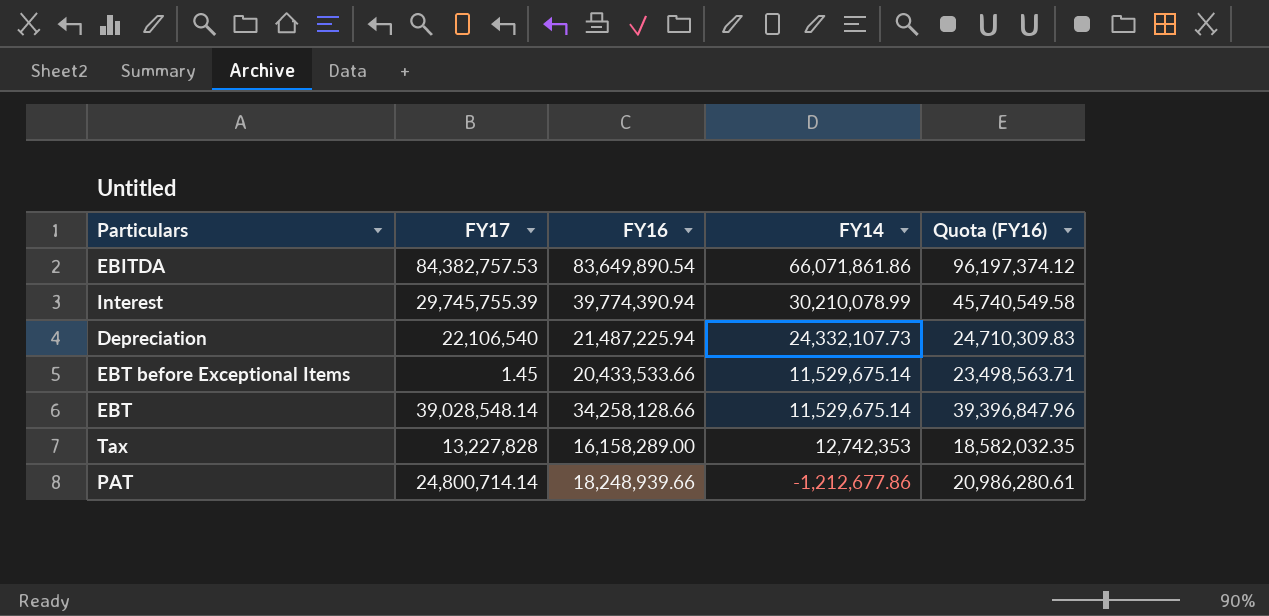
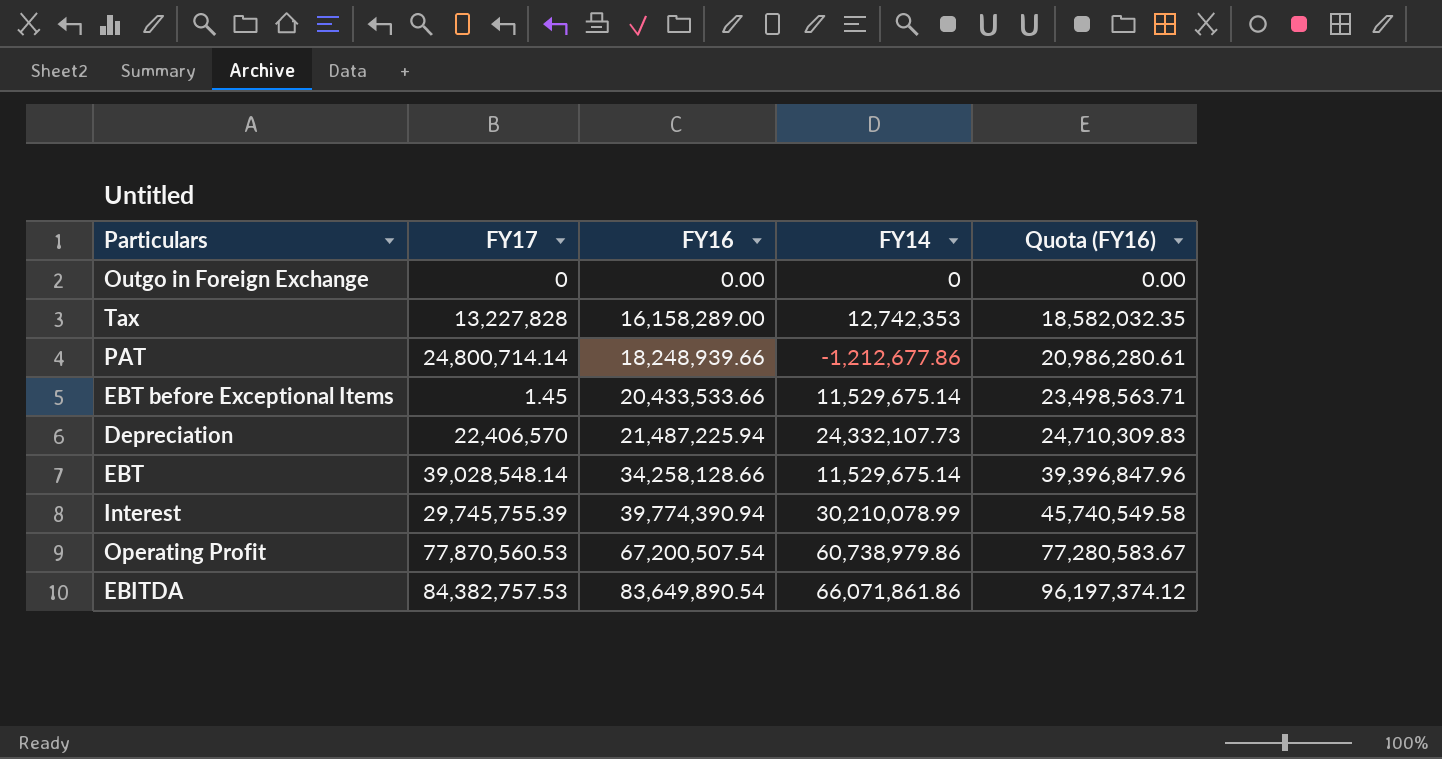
row order: none -> FY16 ascending
row Outgo in Foreign Exchange: none -> 0 | 0.00 | 0 | 0.00
Depreciation | FY17: 22,106,540 -> 22,406,570
row Operating Profit: none -> 77,870,560.53 | 67,200,507.54 | 60,738,979.86 | 77,280,583.67

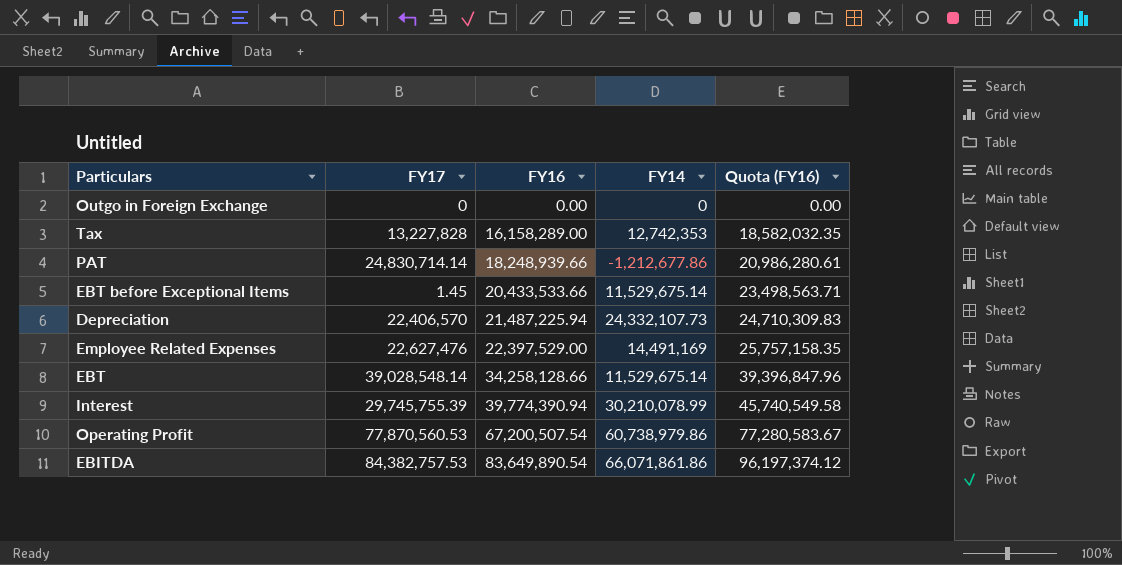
PAT | FY17: 24,800,714.14 -> 24,830,714.14
row Employee Related Expenses: none -> 22,627,476 | 22,397,529.00 | 14,491,169 | 25,757,158.35

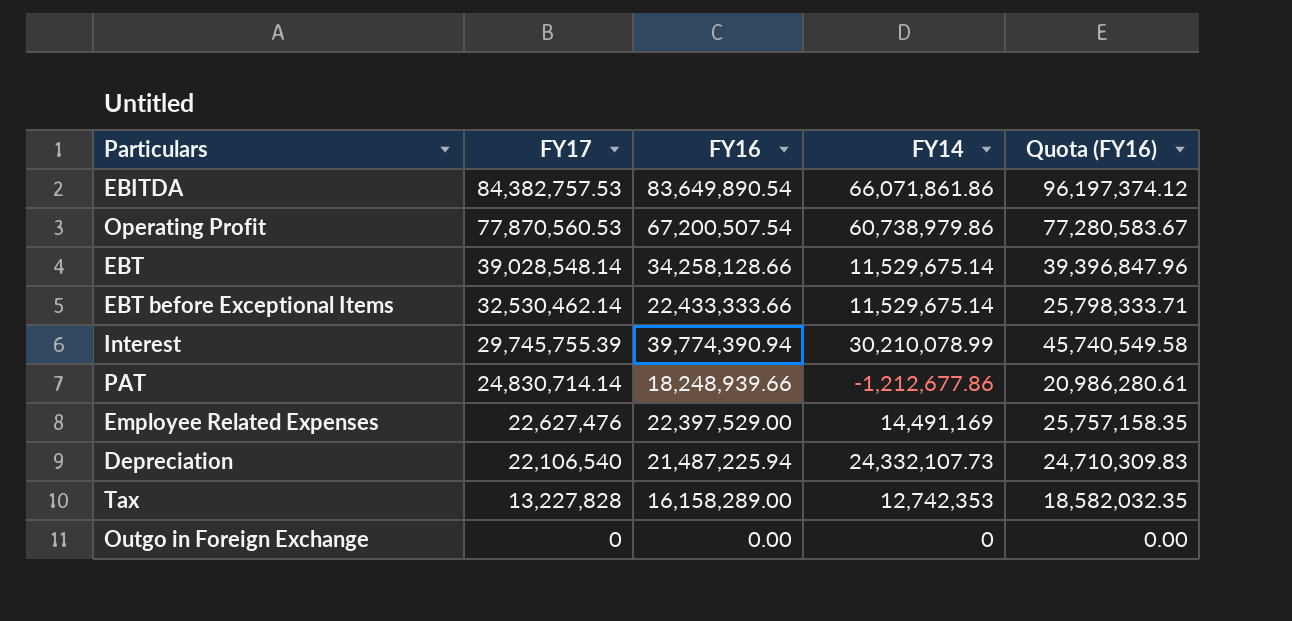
row order: FY16 ascending -> FY17 descending
EBT before Exceptional Items | FY17: 1.45 -> 32,530,462.14
EBT before Exceptional Items | FY16: 20,433,533.66 -> 22,433,333.66
EBT before Exceptional Items | Quota (FY16): 23,498,563.71 -> 25,798,333.71
Depreciation | FY17: 22,406,570 -> 22,106,540

